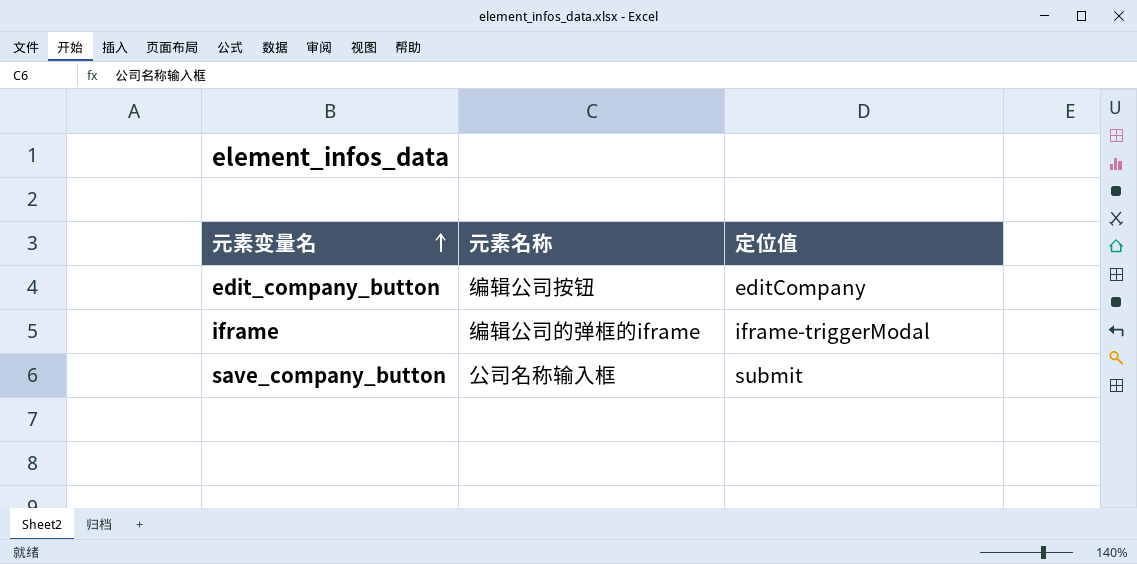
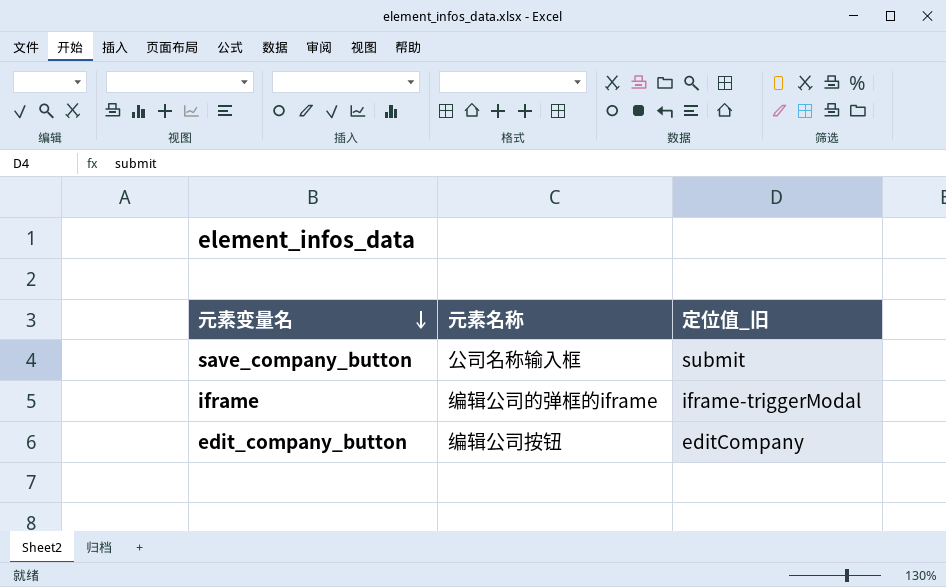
row order: 元素变量名 ascending -> 元素变量名 descending
column name: 定位值 -> 定位值_旧

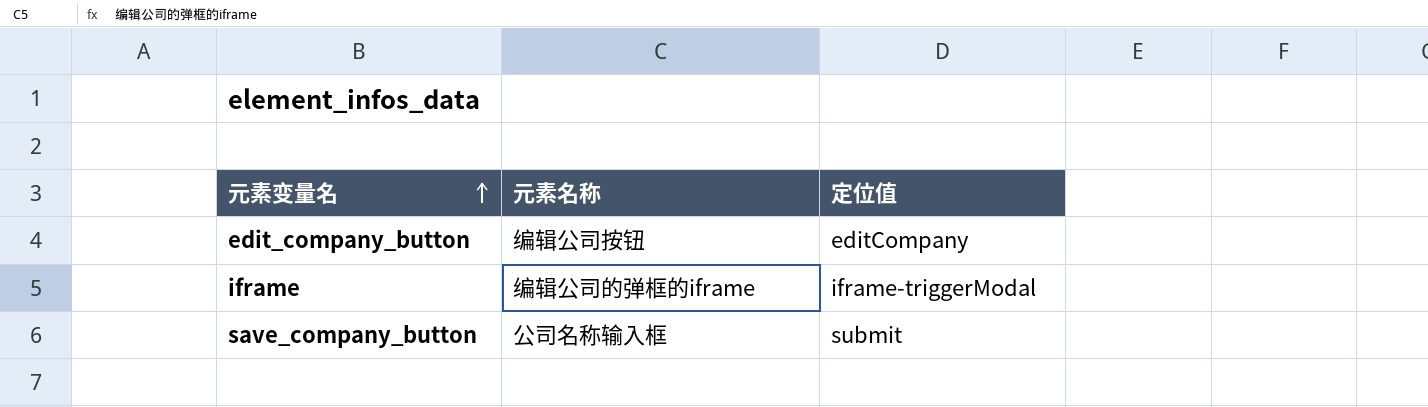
row order: 元素变量名 descending -> 元素变量名 ascending
column name: 定位值_旧 -> 定位值

